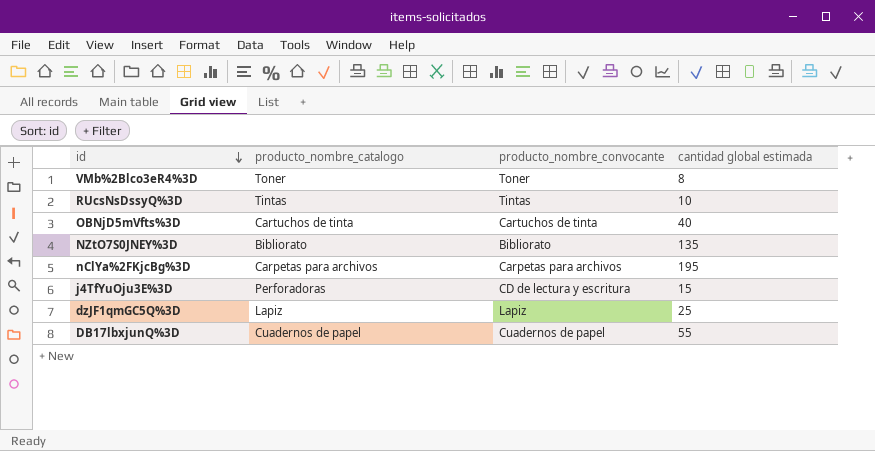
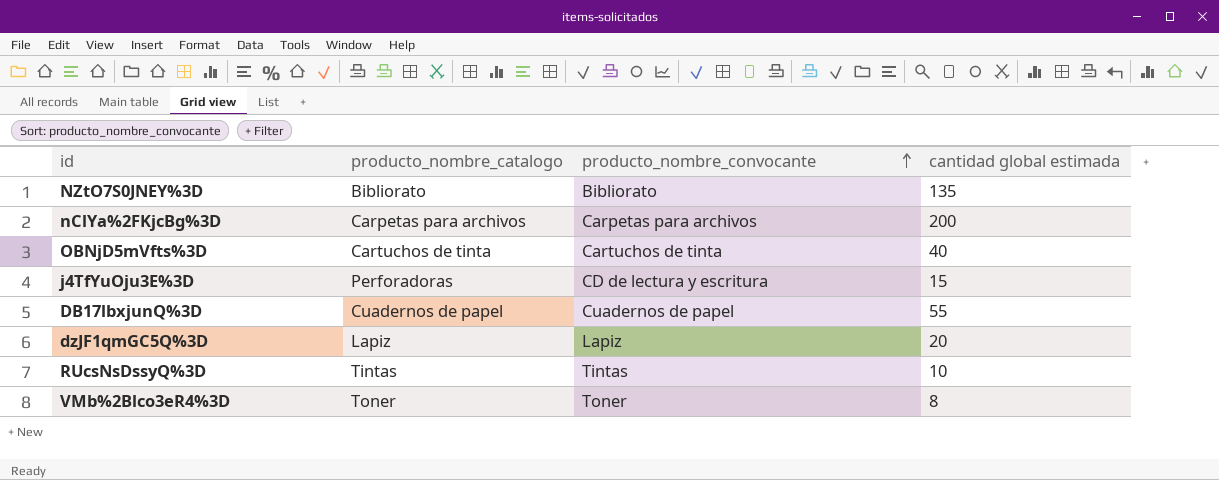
row order: id descending -> producto_nombre_convocante ascending
nClYa%2FKjcBg%3D | cantidad global estimada: 195 -> 200
dzJF1qmGC5Q%3D | cantidad global estimada: 25 -> 20

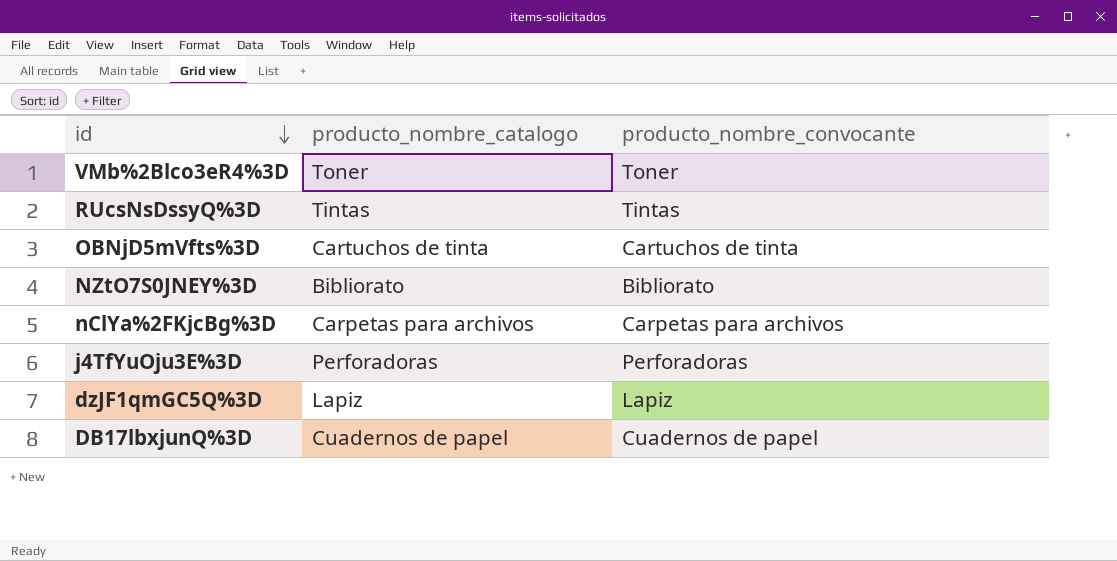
row order: producto_nombre_convocante ascending -> id descending
column cantidad global estimada | position: 4 -> none
j4TfYuOju3E%3D | producto_nombre_convocante: CD de lectura y escritura -> Perforadoras

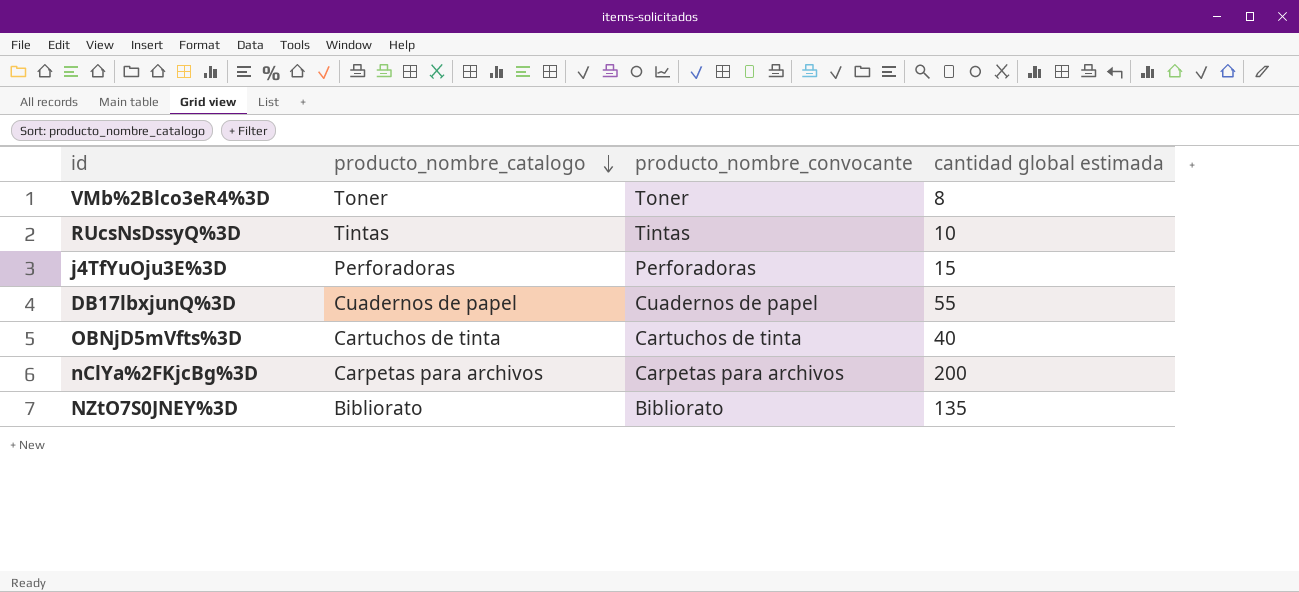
row order: id descending -> producto_nombre_catalogo descending
column cantidad global estimada | position: none -> 4
row dzJF1qmGC5Q%3D: Lapiz | Lapiz -> none

